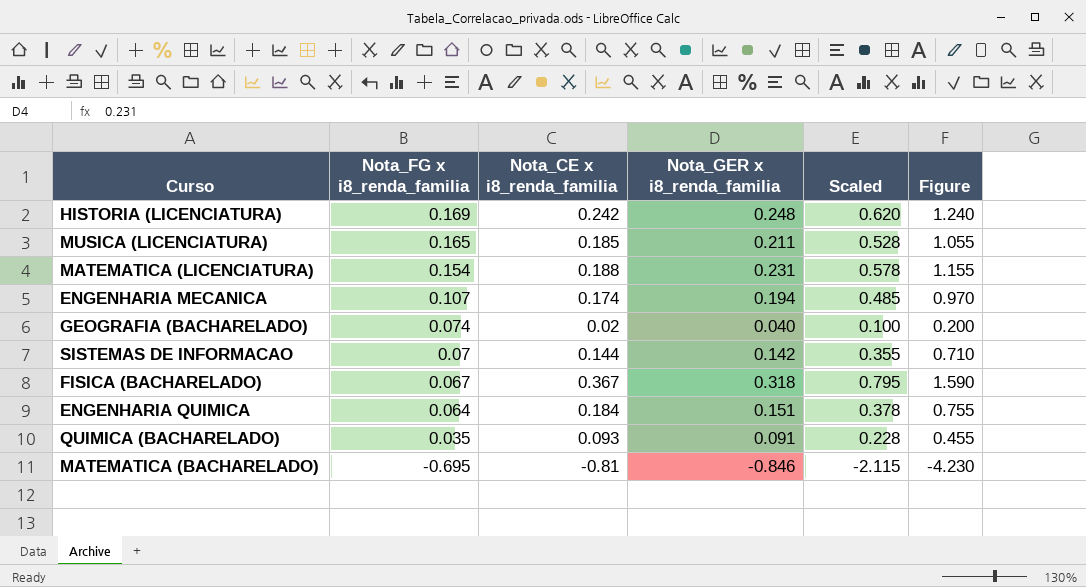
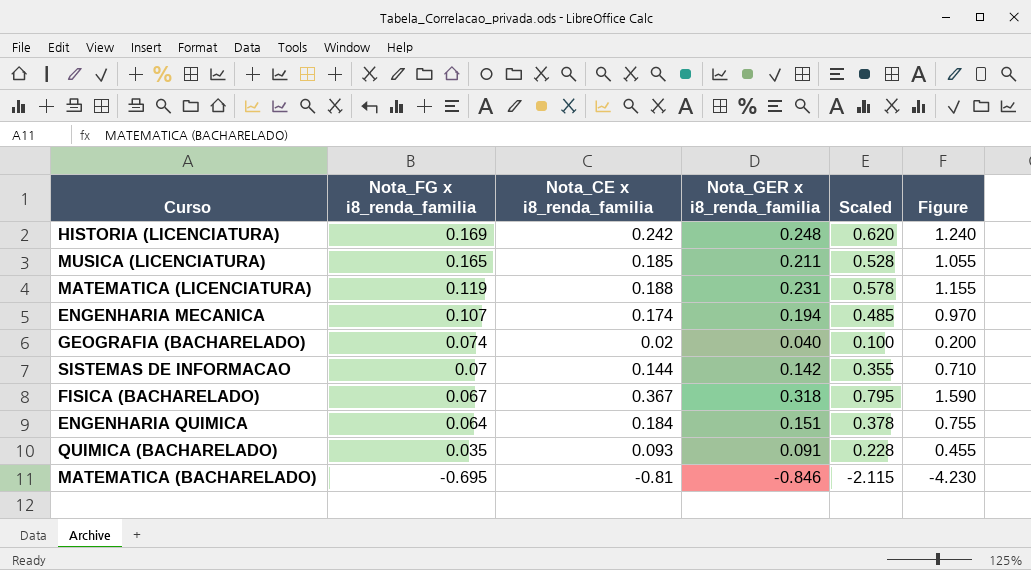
MATEMATICA (LICENCIATURA) | Nota_FG x i8_renda_familia: 0.154 -> 0.119

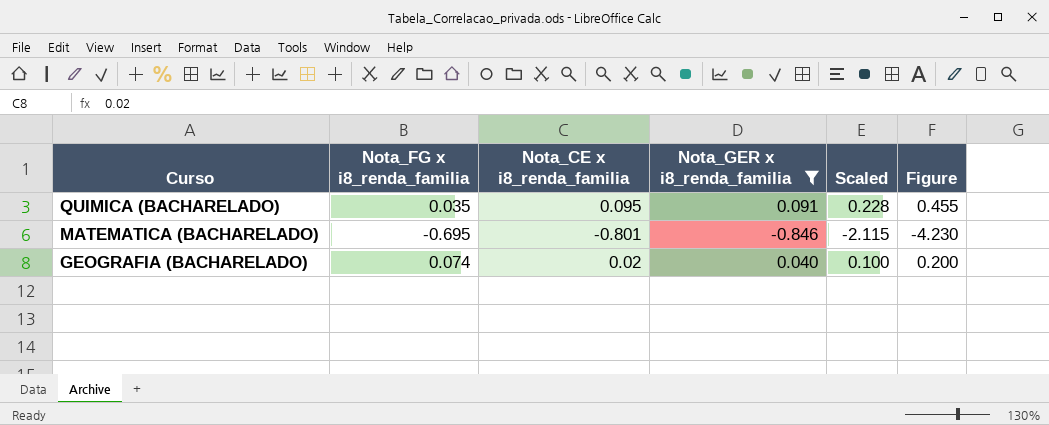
filter: none -> Nota_GER x i8_renda_familia <= 0.091
row order: Nota_FG x i8_renda_familia descending -> Curso descending
QUIMICA (BACHARELADO) | Nota_CE x i8_renda_familia: 0.093 -> 0.095
MATEMATICA (BACHARELADO) | Nota_CE x i8_renda_familia: -0.81 -> -0.801

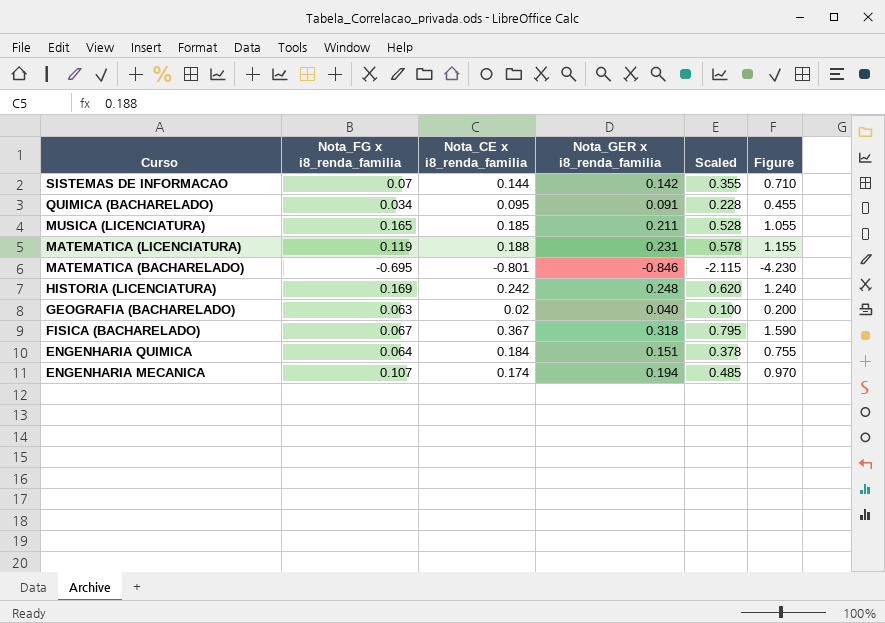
filter: Nota_GER x i8_renda_familia <= 0.091 -> none
QUIMICA (BACHARELADO) | Nota_FG x i8_renda_familia: 0.035 -> 0.034
GEOGRAFIA (BACHARELADO) | Nota_FG x i8_renda_familia: 0.074 -> 0.063

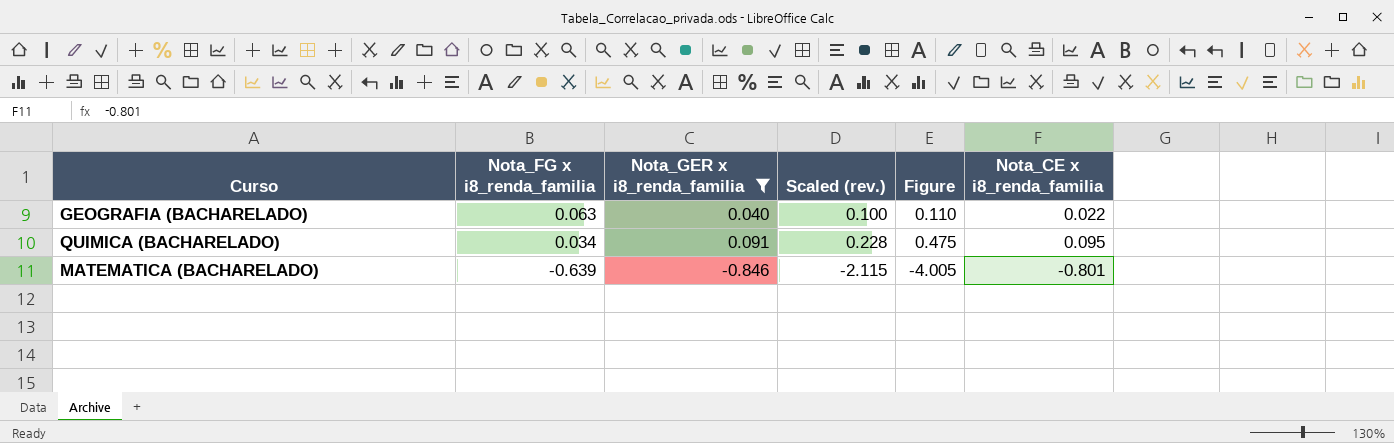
filter: none -> Nota_GER x i8_renda_familia <= 0.091
row order: Curso descending -> Nota_FG x i8_renda_familia descending
column name: Scaled -> Scaled (rev.)
column Figure | formula: [Nota_GER x i8_renda_familia] * 5 -> [Nota_CE x i8_renda_familia] * 5
column Nota_CE x i8_renda_familia | position: 3 -> 6
GEOGRAFIA (BACHARELADO) | Nota_CE x i8_renda_familia: 0.02 -> 0.022
MATEMATICA (BACHARELADO) | Nota_FG x i8_renda_familia: -0.695 -> -0.639

